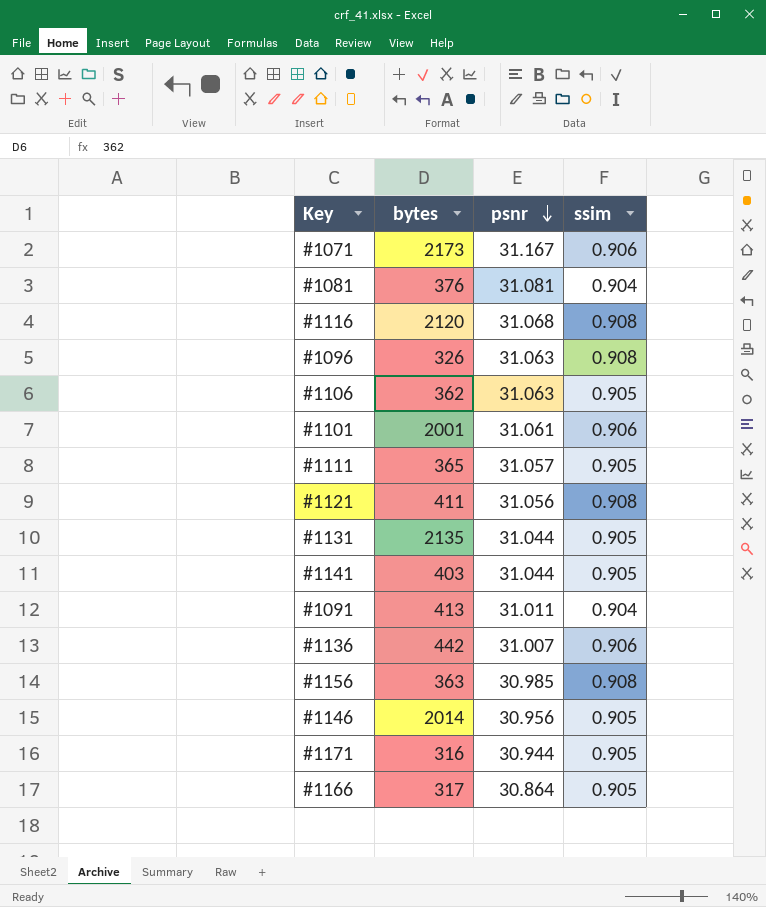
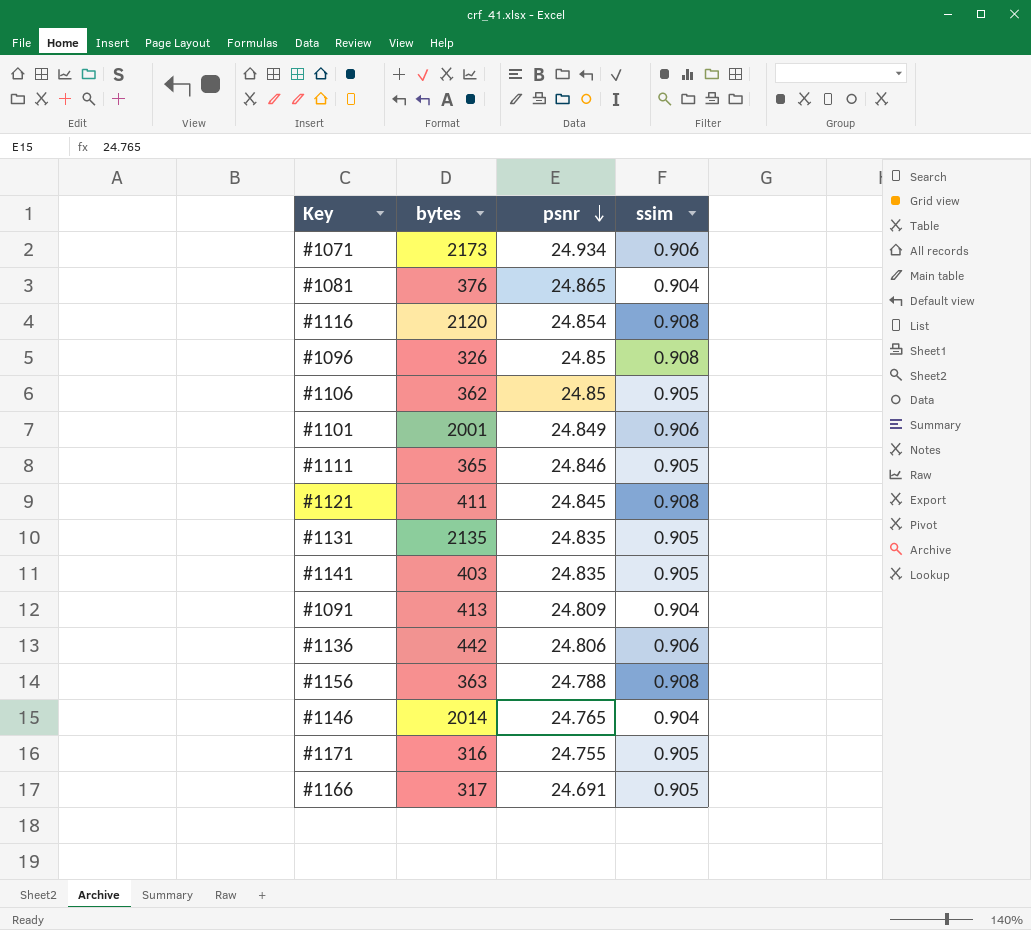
#1071 | psnr: 31.167 -> 24.934
#1081 | psnr: 31.081 -> 24.865
#1116 | psnr: 31.068 -> 24.854
#1096 | psnr: 31.063 -> 24.85
#1106 | psnr: 31.063 -> 24.85
#1101 | psnr: 31.061 -> 24.849
#1111 | psnr: 31.057 -> 24.846
#1121 | psnr: 31.056 -> 24.845
#1131 | psnr: 31.044 -> 24.835
#1141 | psnr: 31.044 -> 24.835
#1091 | psnr: 31.011 -> 24.809
#1136 | psnr: 31.007 -> 24.806
#1156 | psnr: 30.985 -> 24.788
#1146 | psnr: 30.956 -> 24.765
#1146 | ssim: 0.905 -> 0.904
#1171 | psnr: 30.944 -> 24.755
#1166 | psnr: 30.864 -> 24.691

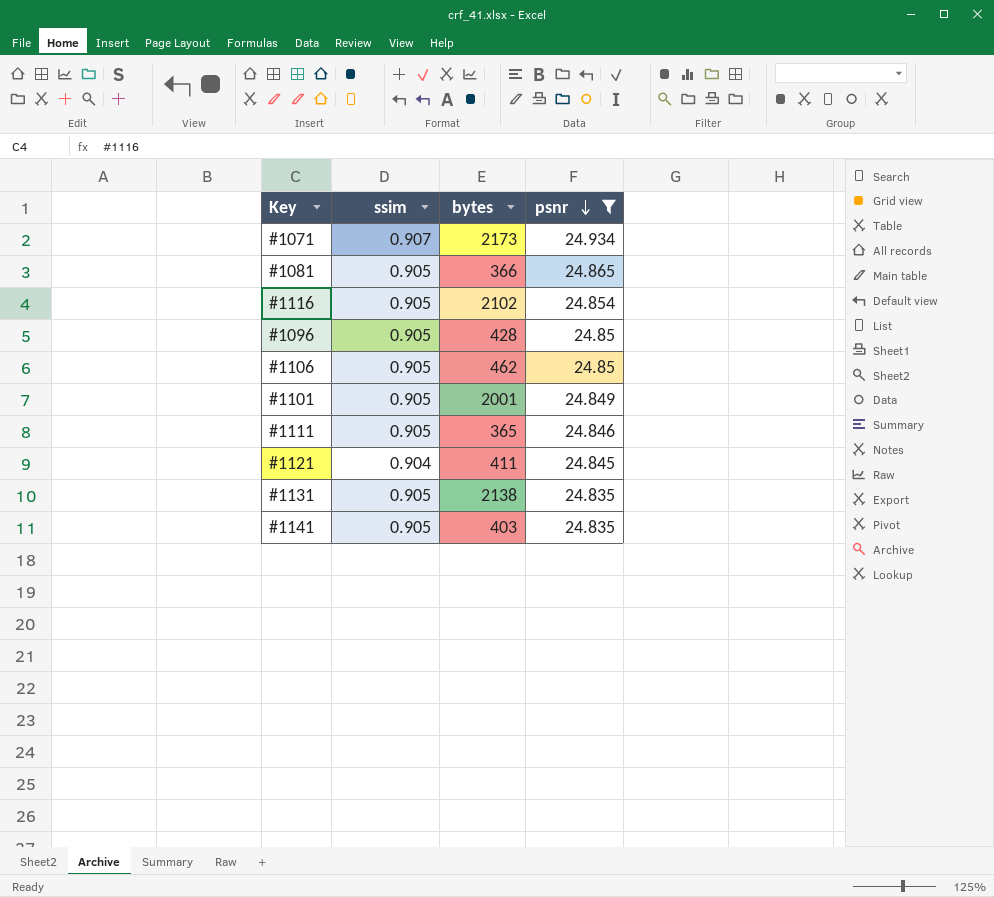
filter: none -> psnr >= 24.835
column ssim | position: 4 -> 2
#1071 | ssim: 0.906 -> 0.907
#1081 | ssim: 0.904 -> 0.905
#1081 | bytes: 376 -> 366
#1116 | ssim: 0.908 -> 0.905
#1116 | bytes: 2120 -> 2102
#1096 | ssim: 0.908 -> 0.905
#1096 | bytes: 326 -> 428
#1106 | bytes: 362 -> 462
#1101 | ssim: 0.906 -> 0.905
#1121 | ssim: 0.908 -> 0.904
#1131 | bytes: 2135 -> 2138

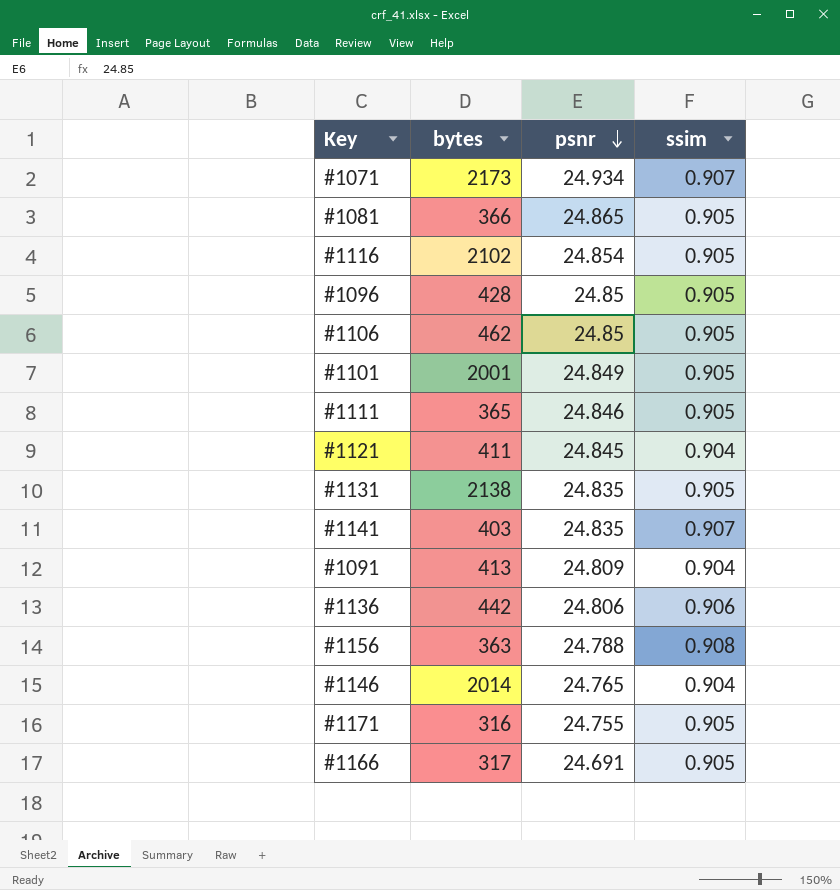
filter: psnr >= 24.835 -> none
column ssim | position: 2 -> 4
#1141 | ssim: 0.905 -> 0.907

